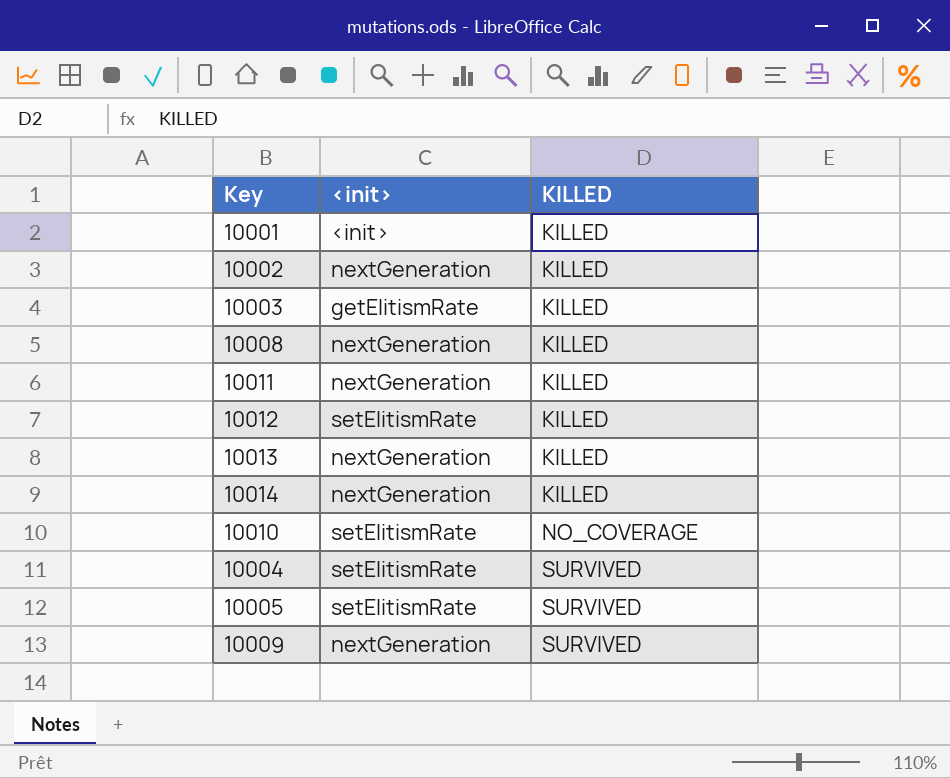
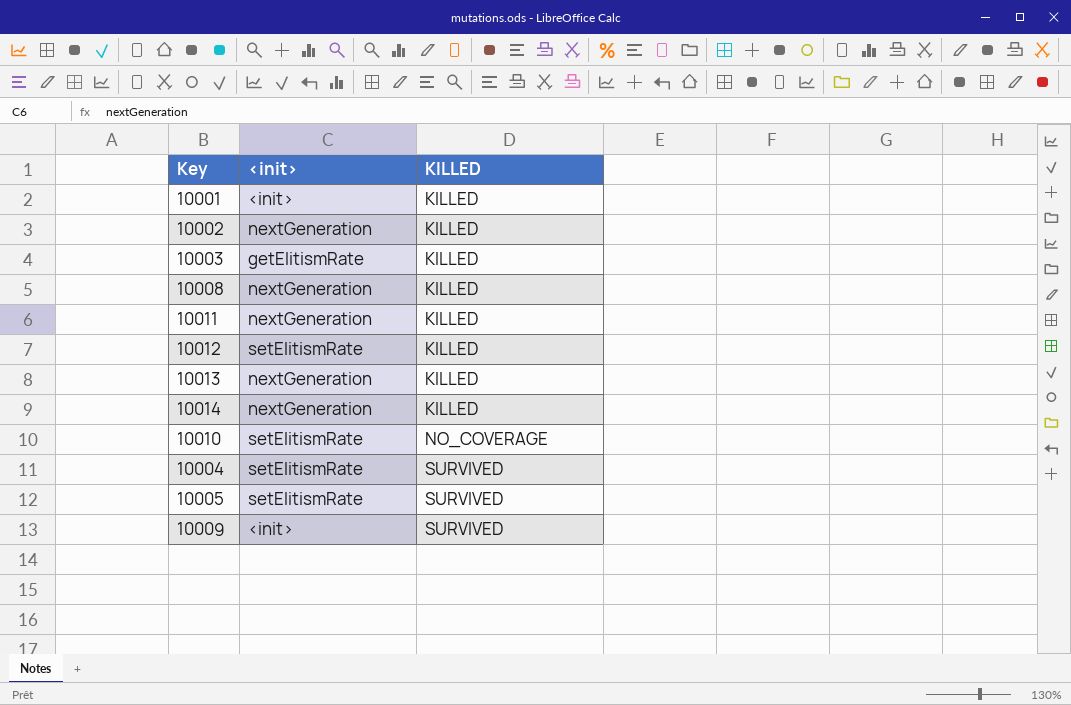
10009 | <init>: nextGeneration -> <init>

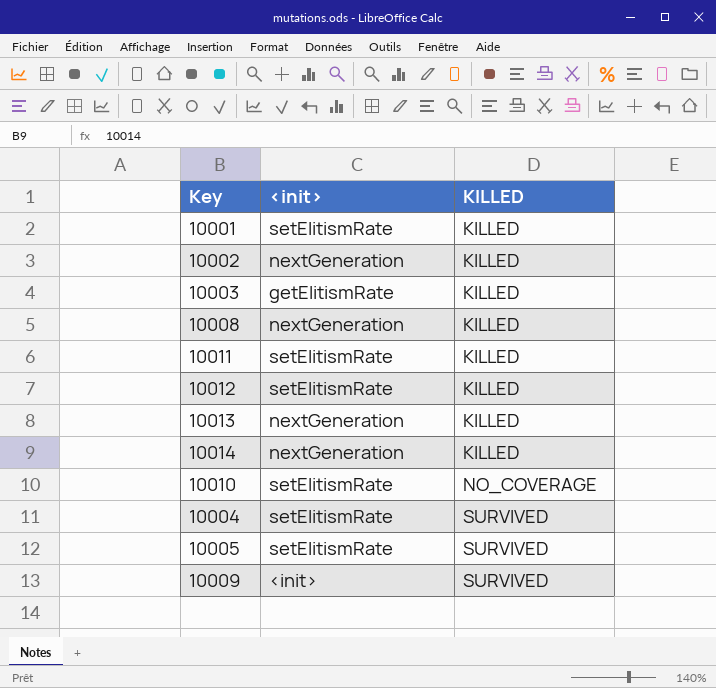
10001 | <init>: <init> -> setElitismRate
10011 | <init>: nextGeneration -> setElitismRate

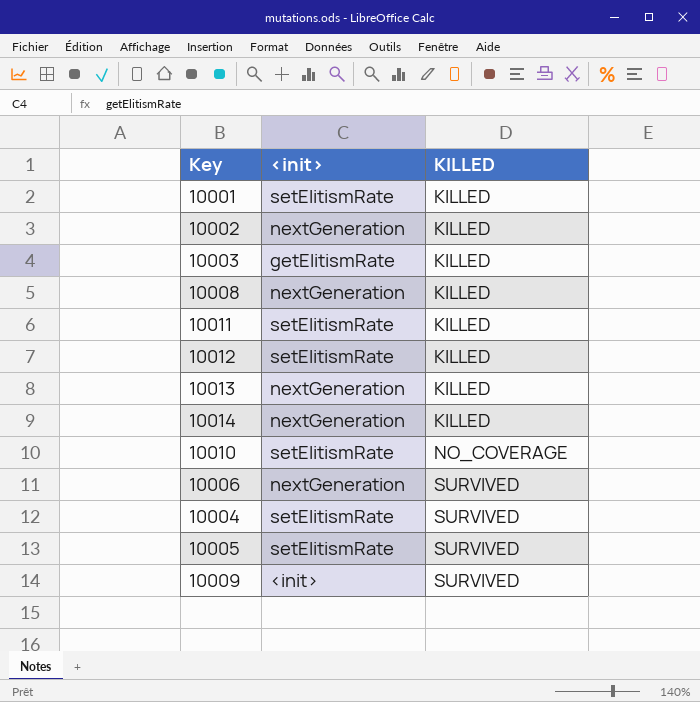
row 10006: none -> nextGeneration | SURVIVED

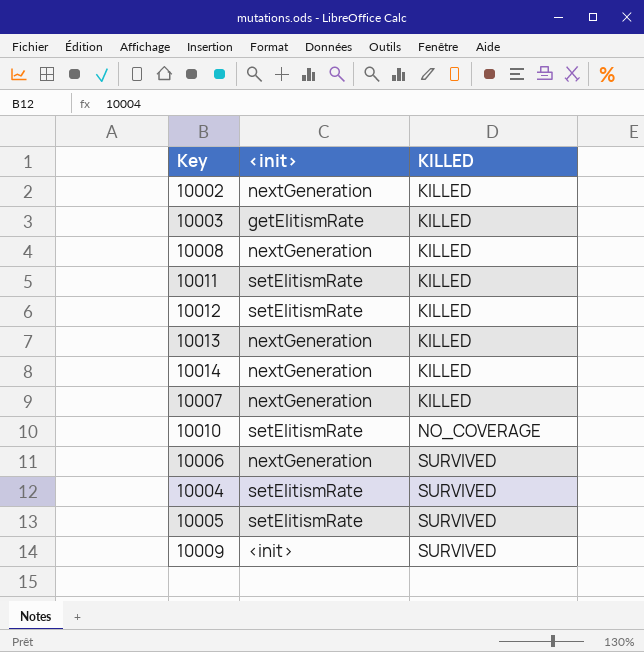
row 10001: setElitismRate | KILLED -> none
row 10007: none -> nextGeneration | KILLED

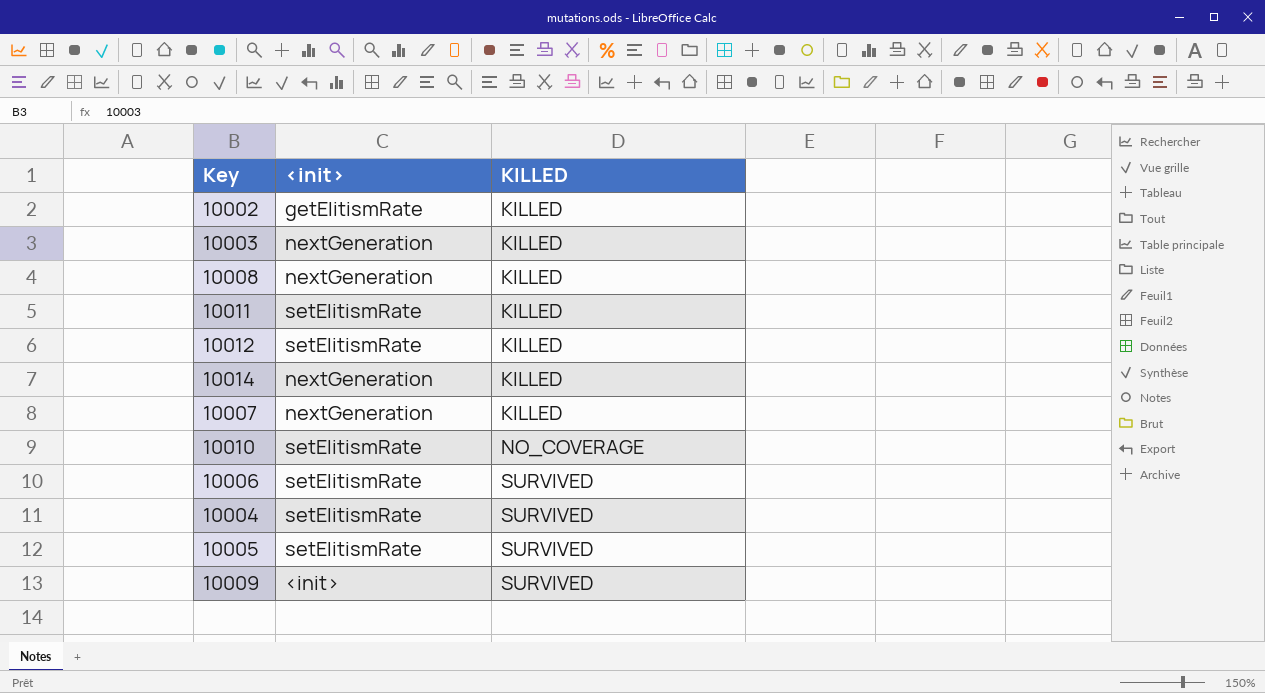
row 10013: nextGeneration | KILLED -> none
10002 | <init>: nextGeneration -> getElitismRate
10003 | <init>: getElitismRate -> nextGeneration
10006 | <init>: nextGeneration -> setElitismRate

